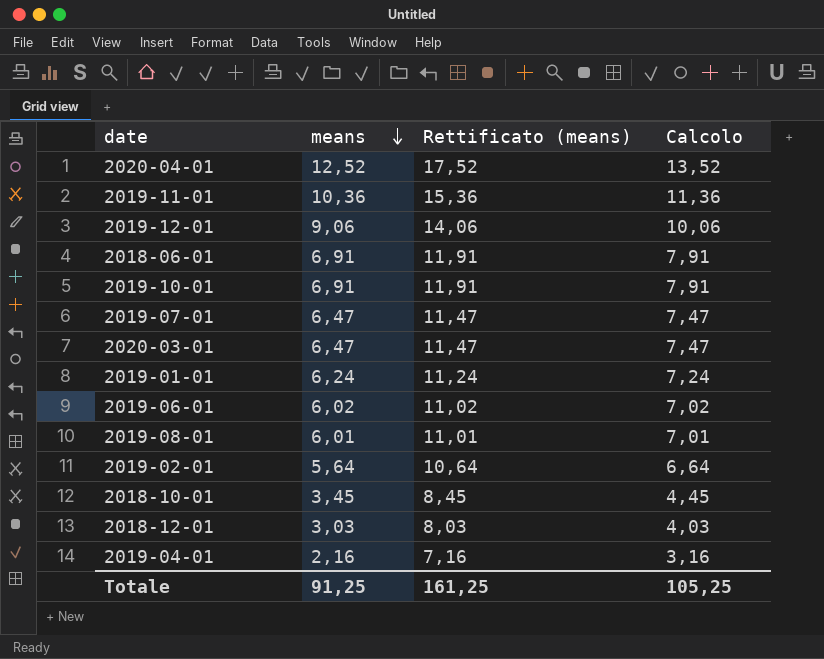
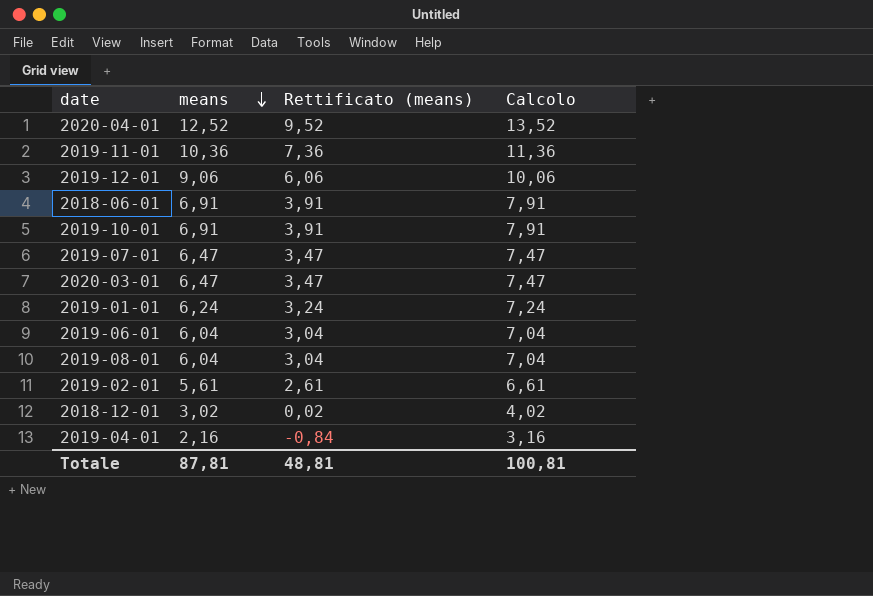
column Rettificato (means) | formula: [means] + 5 -> [means] - 3
row 2018-10-01: 3,45 | 8,45 | 4,45 -> none
2019-06-01 | means: 6,02 -> 6,04
2019-06-01 | Calcolo: 7,02 -> 7,04
2019-08-01 | means: 6,01 -> 6,04
2019-08-01 | Calcolo: 7,01 -> 7,04
2019-02-01 | means: 5,64 -> 5,61
2019-02-01 | Calcolo: 6,64 -> 6,61
2018-12-01 | means: 3,03 -> 3,02
2018-12-01 | Calcolo: 4,03 -> 4,02
Totale | means: 91,25 -> 87,81
Totale | Rettificato (means): 161,25 -> 48,81
Totale | Calcolo: 105,25 -> 100,81

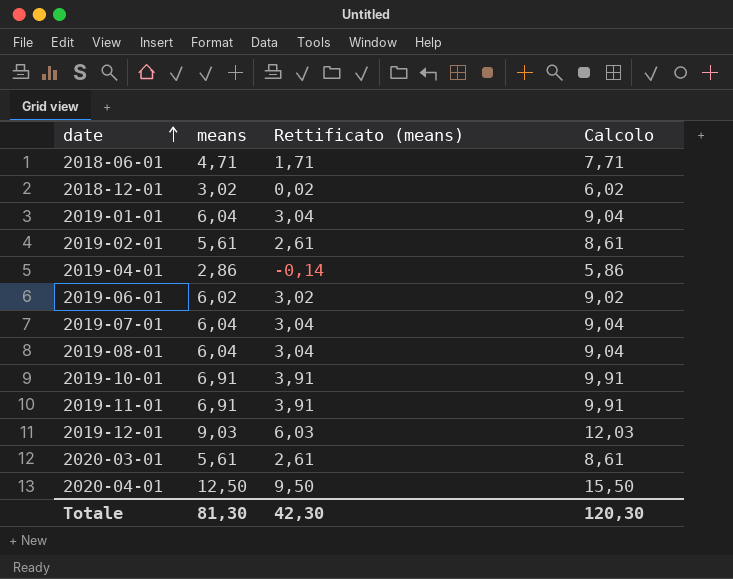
row order: means descending -> date ascending
column Calcolo | formula: [means] + 1 -> [means] + 3
2018-06-01 | means: 6,91 -> 4,71
2018-06-01 | Rettificato (means): 3,91 -> 1,71
2019-01-01 | means: 6,24 -> 6,04
2019-01-01 | Rettificato (means): 3,24 -> 3,04
2019-04-01 | means: 2,16 -> 2,86
2019-04-01 | Rettificato (means): -0,84 -> -0,14
2019-06-01 | means: 6,04 -> 6,02
2019-06-01 | Rettificato (means): 3,04 -> 3,02
2019-07-01 | means: 6,47 -> 6,04
2019-07-01 | Rettificato (means): 3,47 -> 3,04
2019-11-01 | means: 10,36 -> 6,91
2019-11-01 | Rettificato (means): 7,36 -> 3,91
2019-12-01 | means: 9,06 -> 9,03
2019-12-01 | Rettificato (means): 6,06 -> 6,03
2020-03-01 | means: 6,47 -> 5,61
2020-03-01 | Rettificato (means): 3,47 -> 2,61
2020-04-01 | means: 12,52 -> 12,50
2020-04-01 | Rettificato (means): 9,52 -> 9,50
Totale | means: 87,81 -> 81,30
Totale | Rettificato (means): 48,81 -> 42,30
Totale | Calcolo: 100,81 -> 120,30

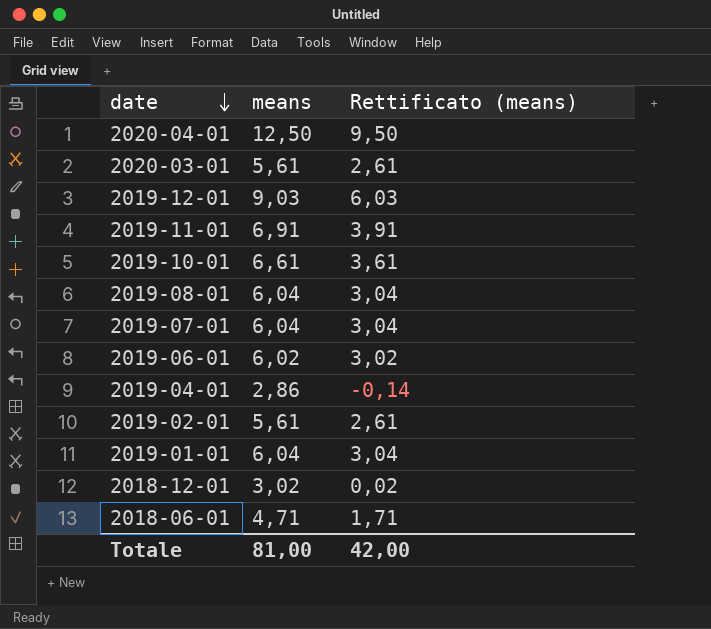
row order: date ascending -> date descending
column Calcolo | formula: [means] + 3 -> none
2019-10-01 | means: 6,91 -> 6,61
2019-10-01 | Rettificato (means): 3,91 -> 3,61
Totale | means: 81,30 -> 81,00
Totale | Rettificato (means): 42,30 -> 42,00

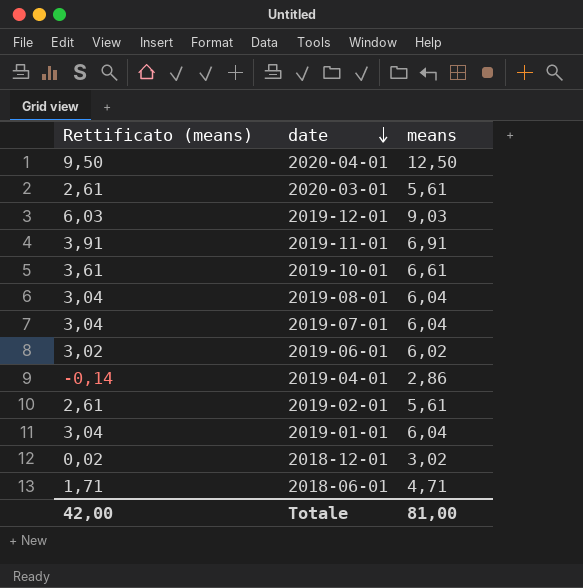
column Rettificato (means) | position: 3 -> 1

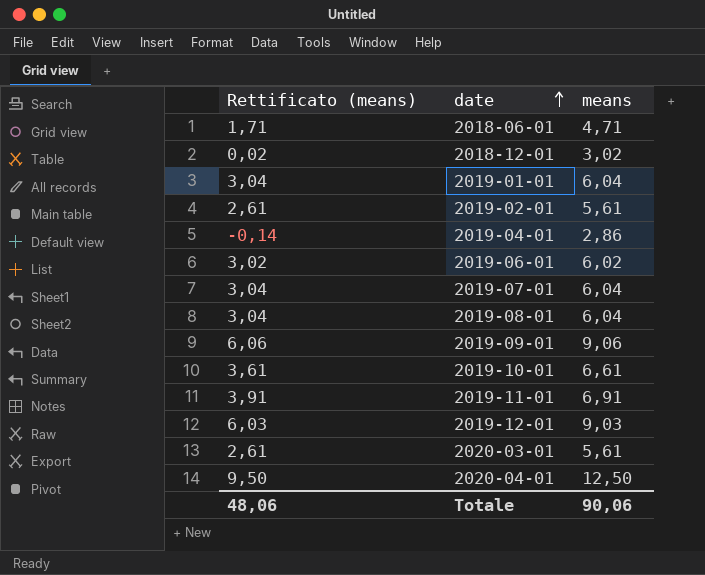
row order: date descending -> date ascending
row 2019-09-01: none -> 6,06 | 9,06
Totale | Rettificato (means): 42,00 -> 48,06
Totale | means: 81,00 -> 90,06

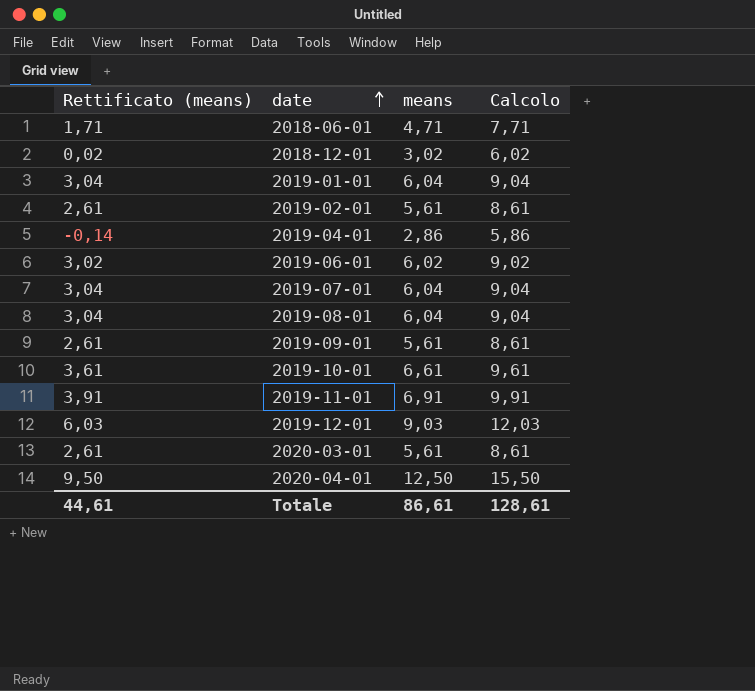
column Calcolo | formula: none -> [means] + 3
2019-09-01 | Rettificato (means): 6,06 -> 2,61
2019-09-01 | means: 9,06 -> 5,61
Totale | Rettificato (means): 48,06 -> 44,61
Totale | means: 90,06 -> 86,61

